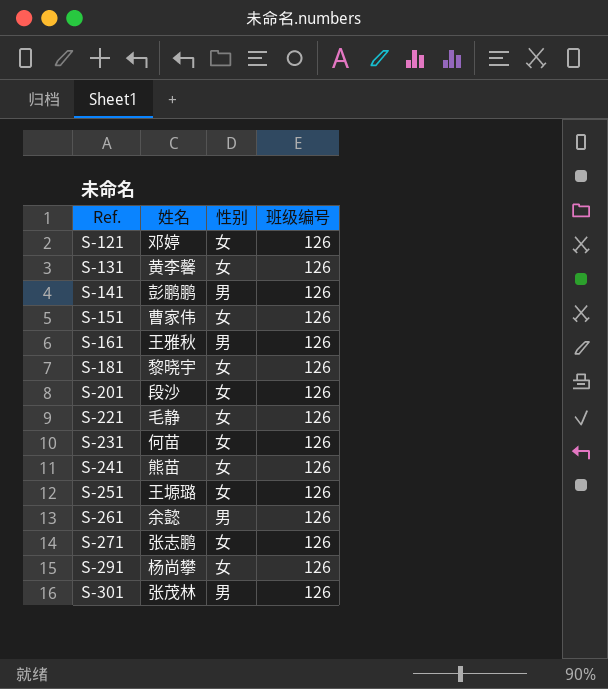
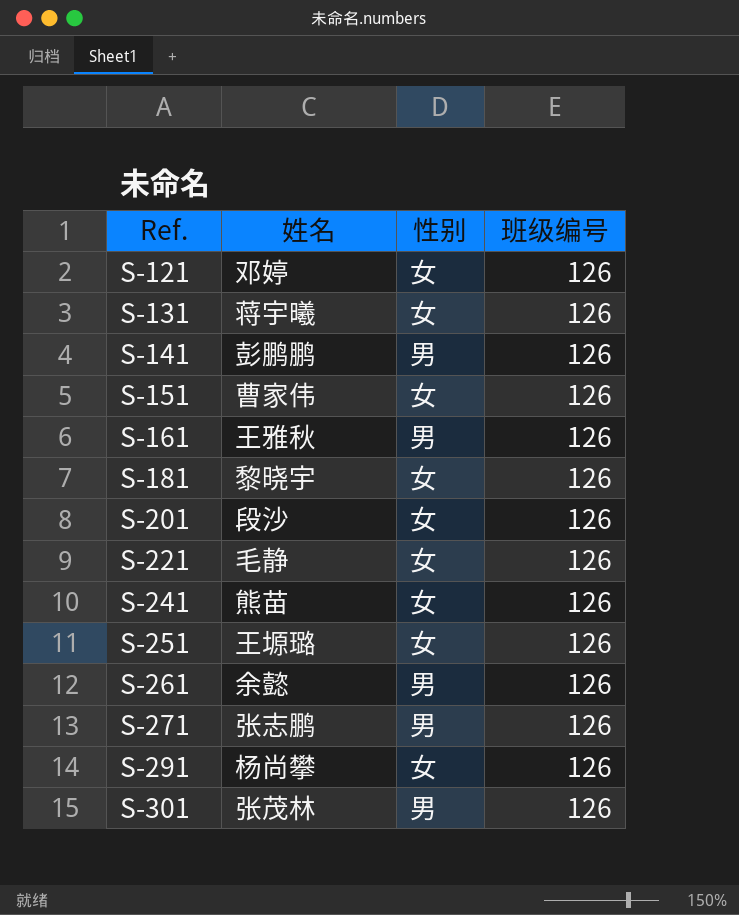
row S-231: 何苗 | 女 | 126 -> none
S-131 | 姓名: 黄李馨 -> 蒋宇曦
S-271 | 性别: 女 -> 男

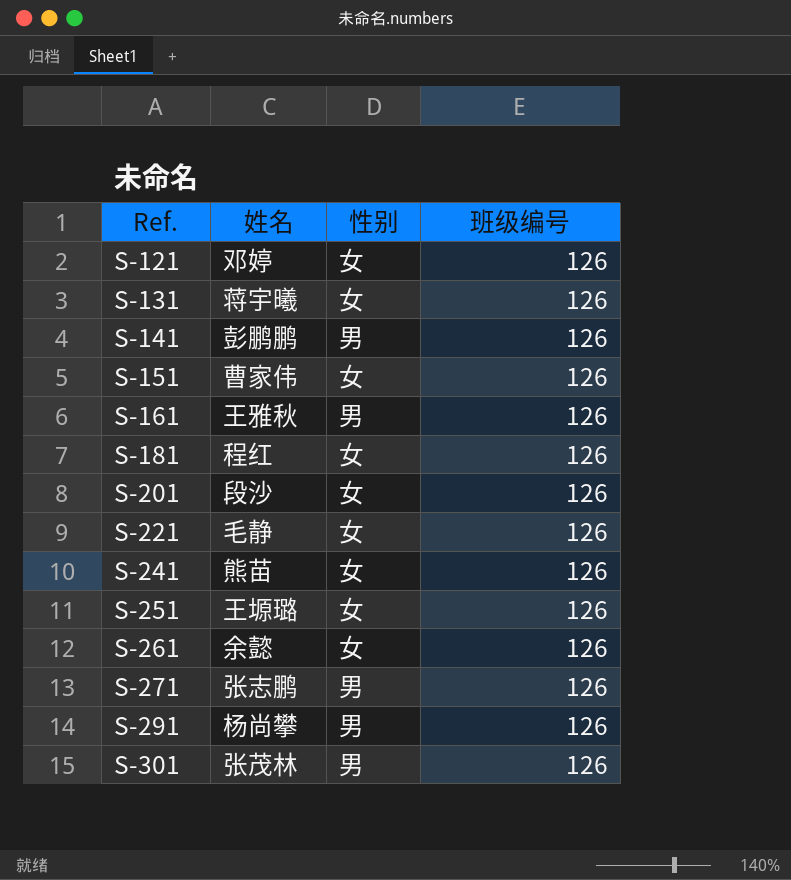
S-181 | 姓名: 黎晓宇 -> 程红
S-261 | 性别: 男 -> 女
S-291 | 性别: 女 -> 男

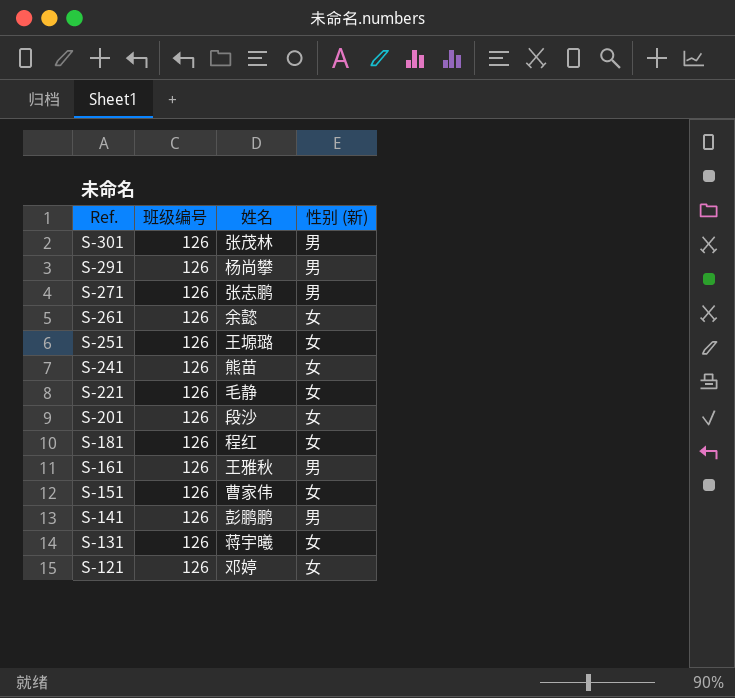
row order: Ref. ascending -> Ref. descending
column 班级编号 | position: 4 -> 2
column name: 性别 -> 性别 (新)

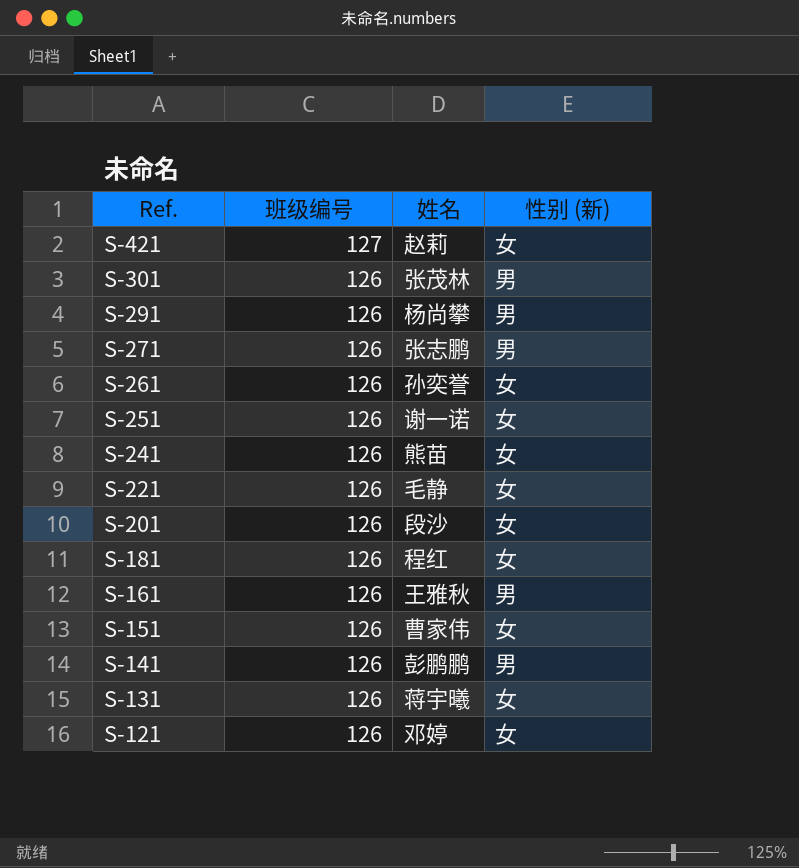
row S-421: none -> 127 | 赵莉 | 女
S-261 | 姓名: 余懿 -> 孙奕誉
S-251 | 姓名: 王塬璐 -> 谢一诺

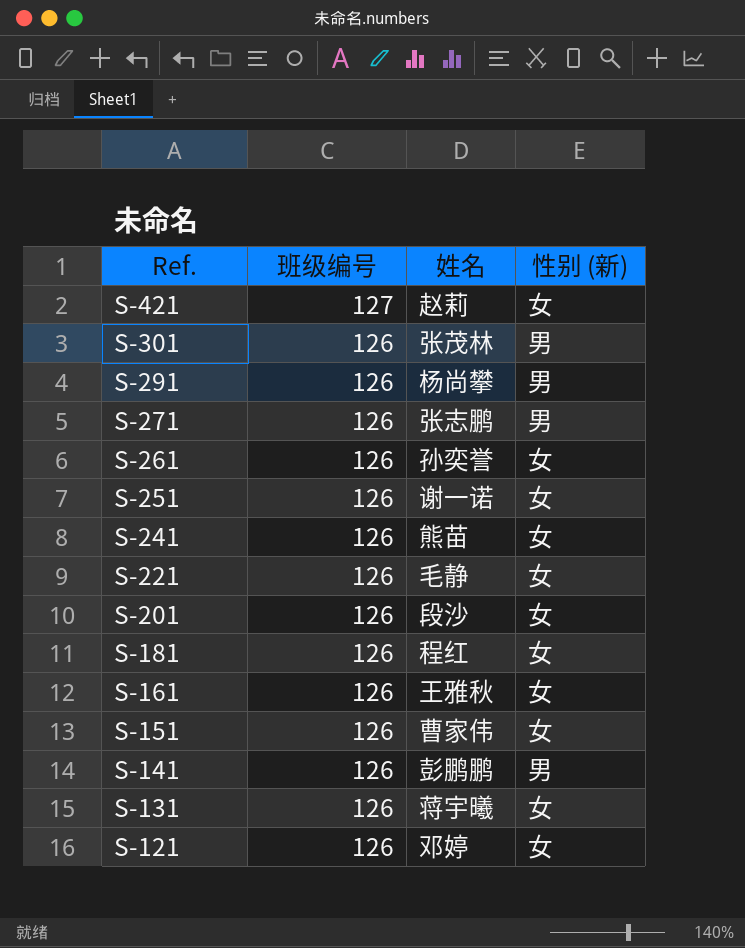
S-161 | 性别 (新): 男 -> 女

